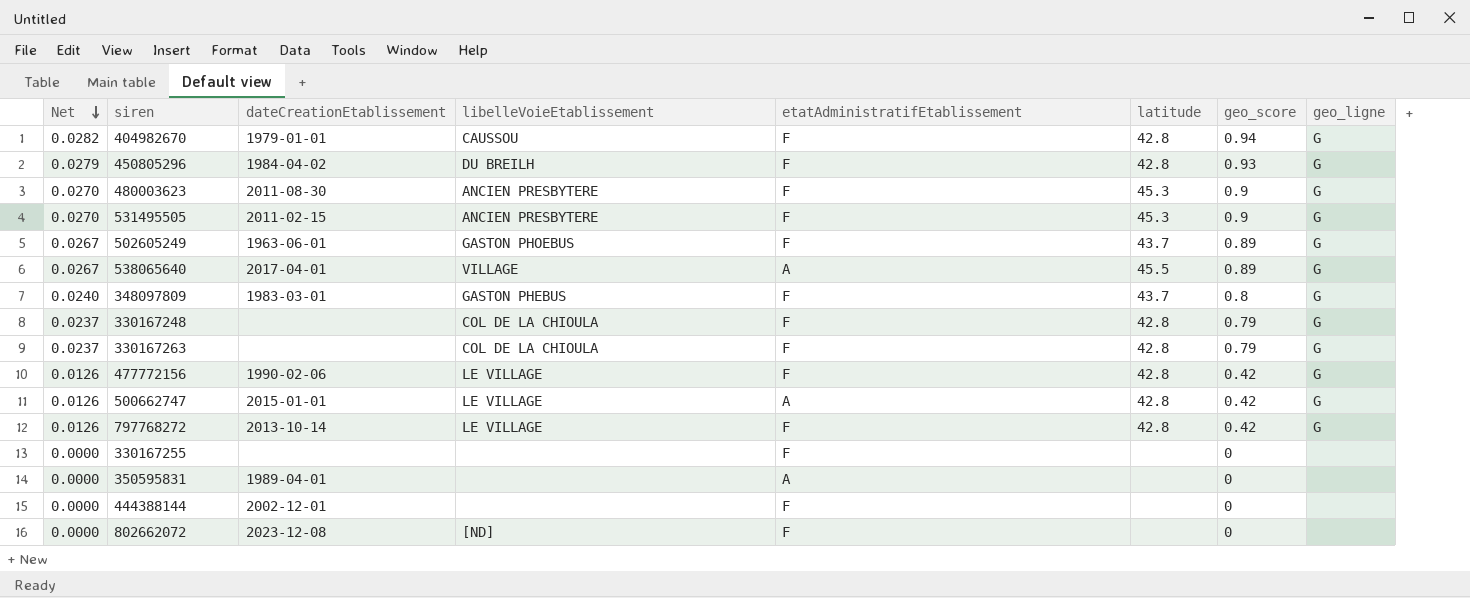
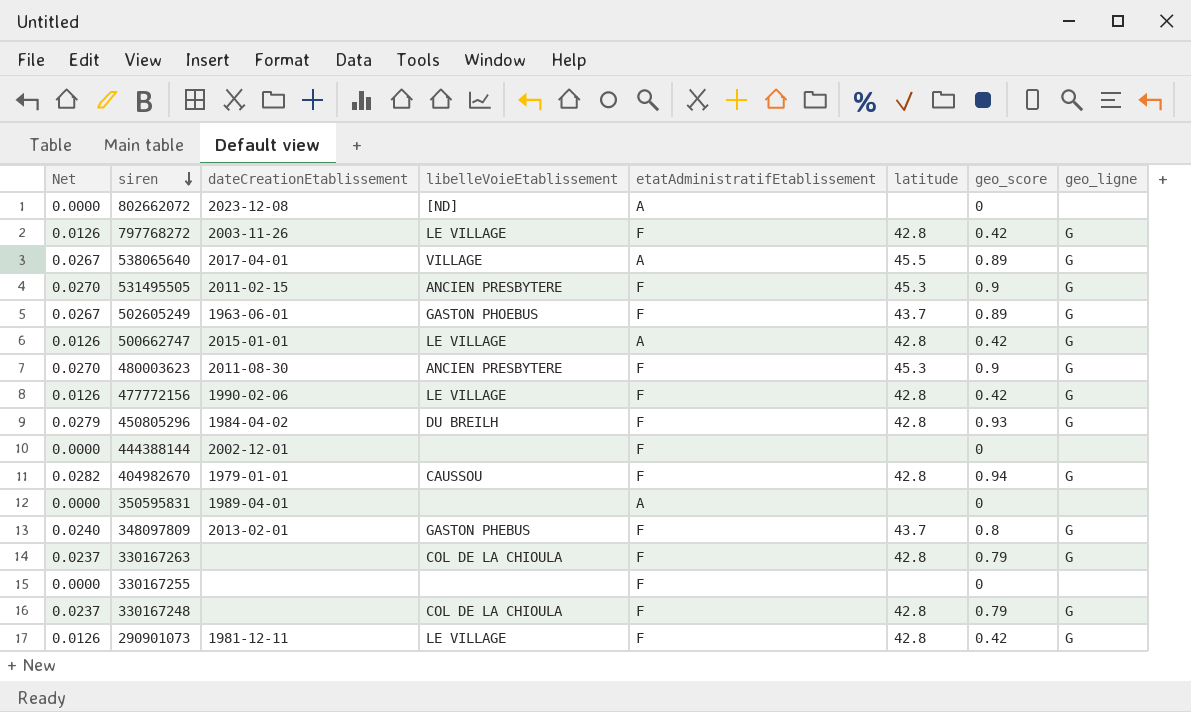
row order: Net descending -> siren descending
802662072 | etatAdministratifEtablissement: F -> A
797768272 | dateCreationEtablissement: 2013-10-14 -> 2003-11-26
348097809 | dateCreationEtablissement: 1983-03-01 -> 2013-02-01
row 290901073: none -> 0.0126 | 1981-12-11 | LE VILLAGE | F | 42.8 | 0.42 | G

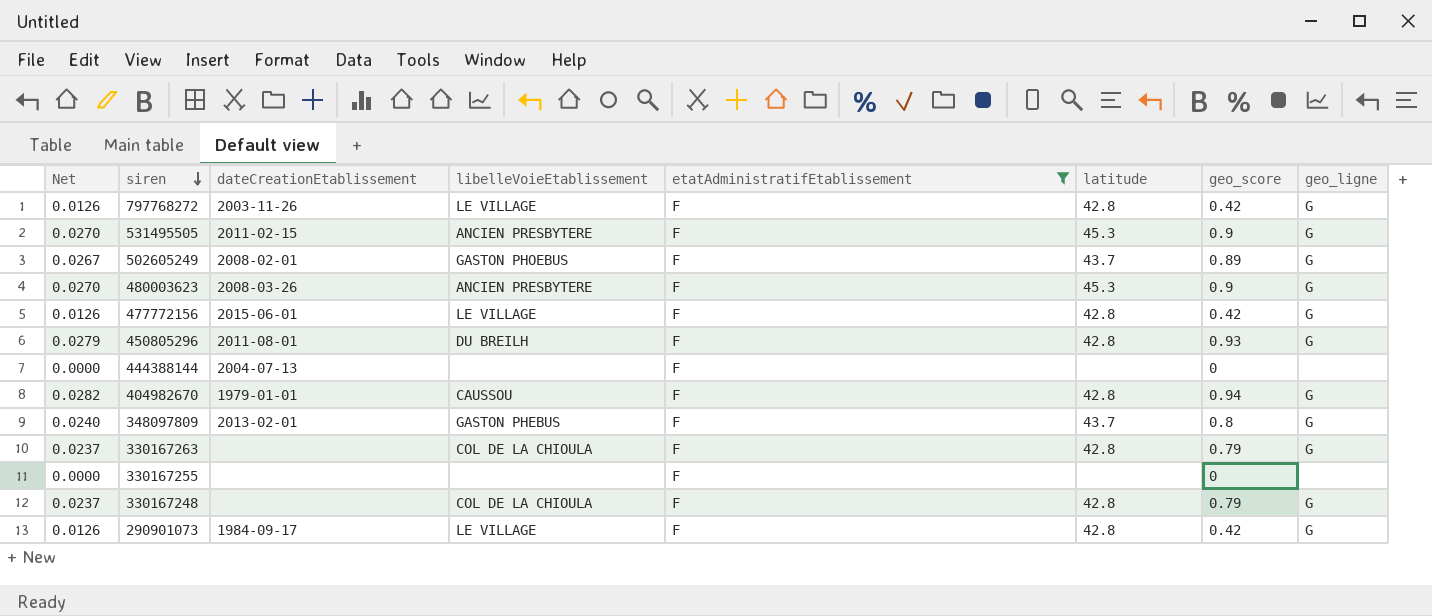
filter: none -> etatAdministratifEtablissement = F
502605249 | dateCreationEtablissement: 1963-06-01 -> 2008-02-01
480003623 | dateCreationEtablissement: 2011-08-30 -> 2008-03-26
477772156 | dateCreationEtablissement: 1990-02-06 -> 2015-06-01
450805296 | dateCreationEtablissement: 1984-04-02 -> 2011-08-01
444388144 | dateCreationEtablissement: 2002-12-01 -> 2004-07-13
290901073 | dateCreationEtablissement: 1981-12-11 -> 1984-09-17

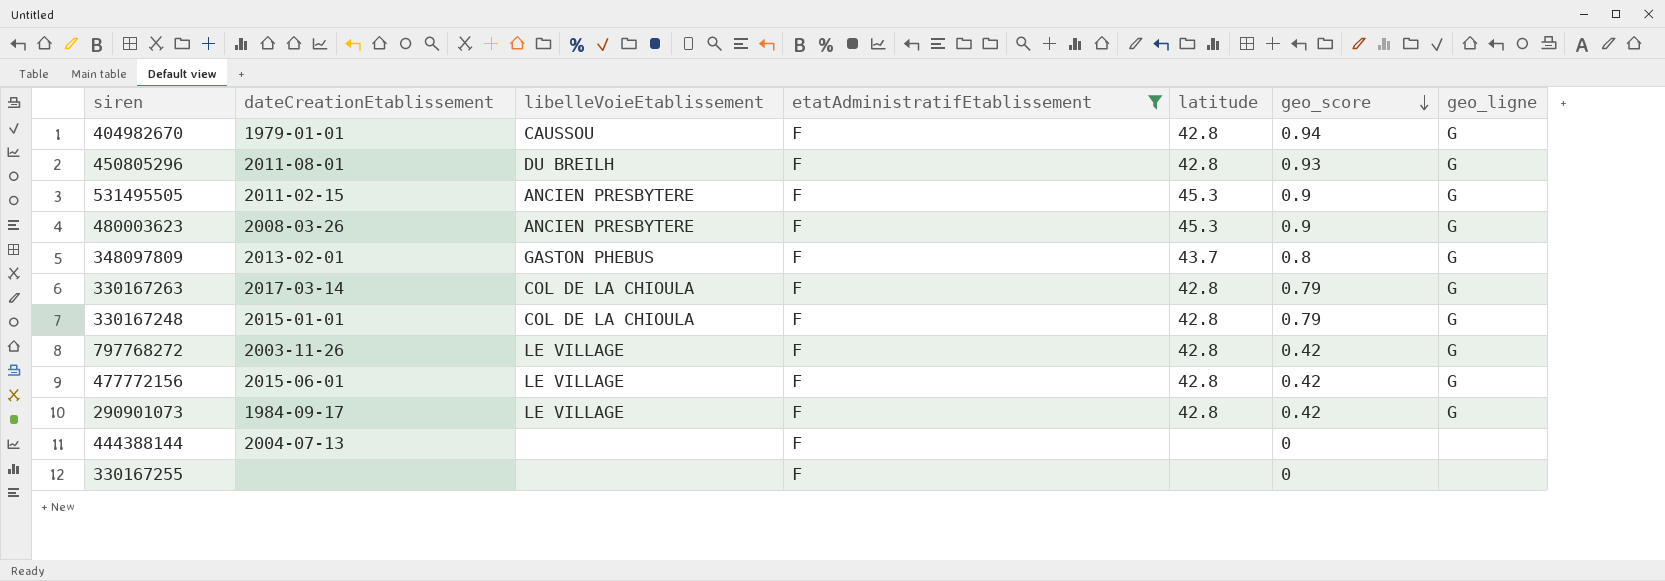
row order: siren descending -> geo_score descending
column Net | formula: [geo_score] * 0.03 -> none
row 502605249: 0.0267 | 2008-02-01 | GASTON PHOEBUS | F | 43.7 | 0.89 | G -> none
330167263 | dateCreationEtablissement: none -> 2017-03-14
330167248 | dateCreationEtablissement: none -> 2015-01-01

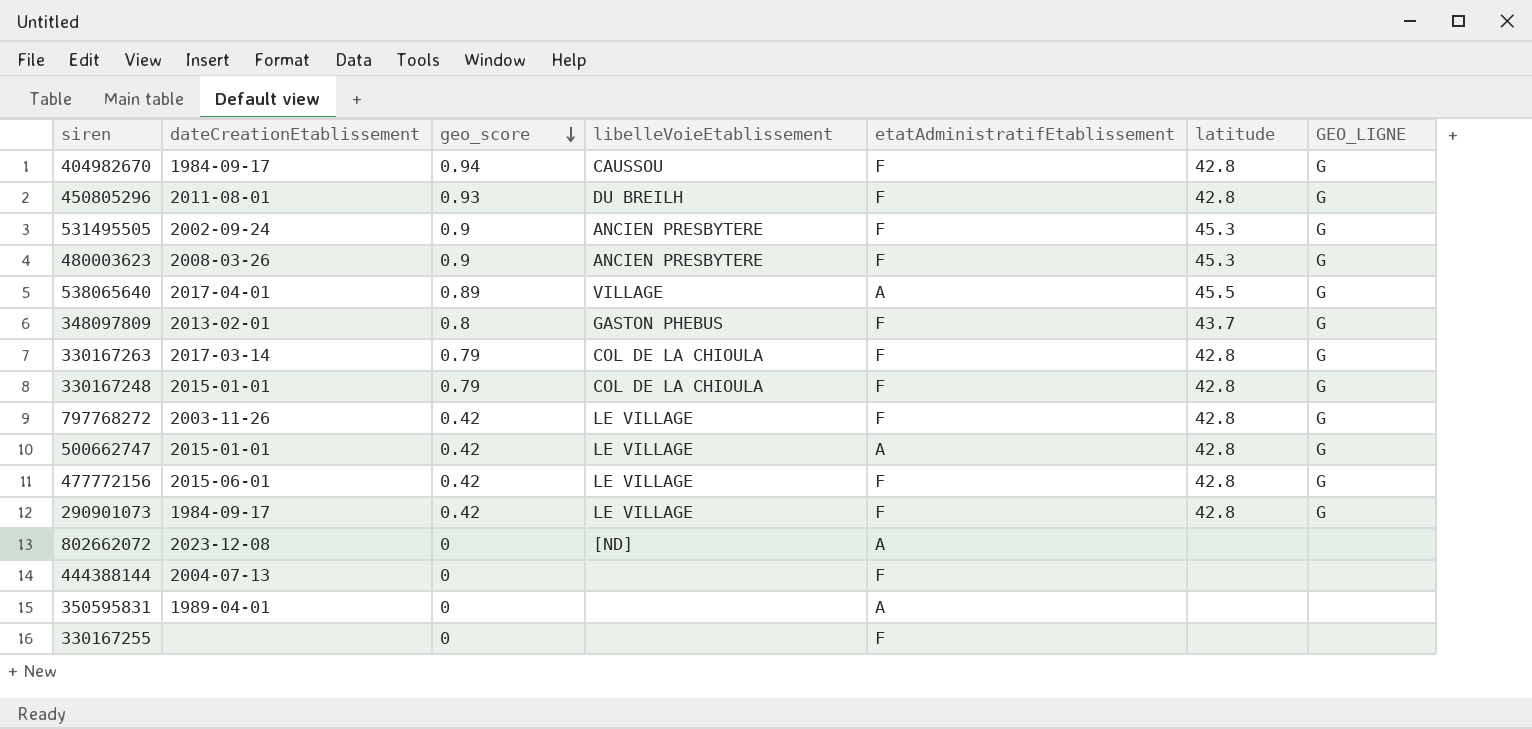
filter: etatAdministratifEtablissement = F -> none
column geo_score | position: 6 -> 3
column name: geo_ligne -> GEO_LIGNE
404982670 | dateCreationEtablissement: 1979-01-01 -> 1984-09-17
531495505 | dateCreationEtablissement: 2011-02-15 -> 2002-09-24

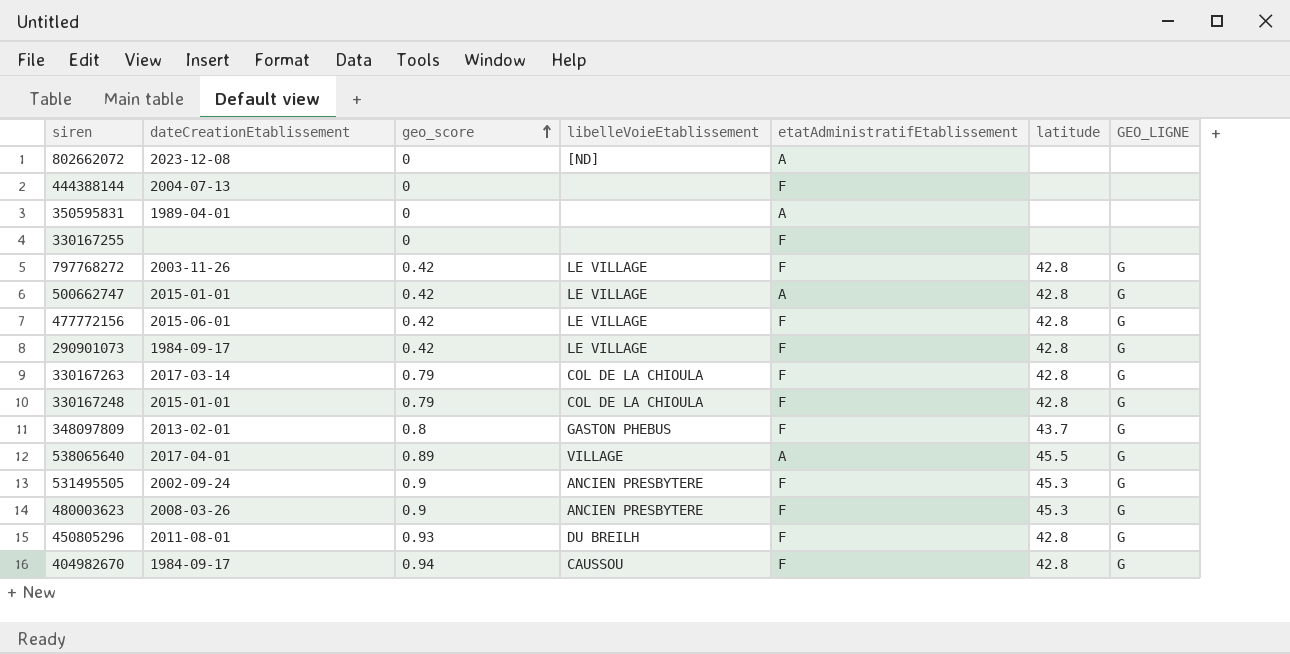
row order: geo_score descending -> geo_score ascending

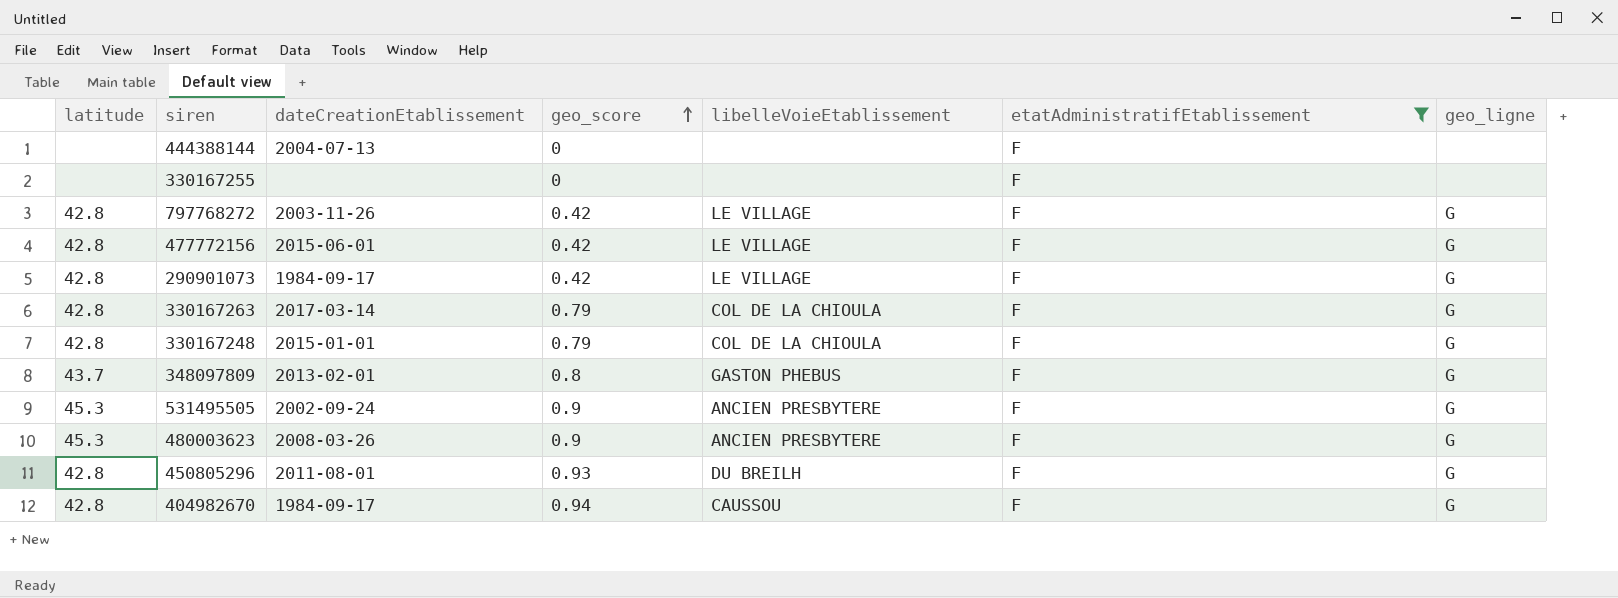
filter: none -> etatAdministratifEtablissement = F
column latitude | position: 6 -> 1
column name: GEO_LIGNE -> geo_ligne

